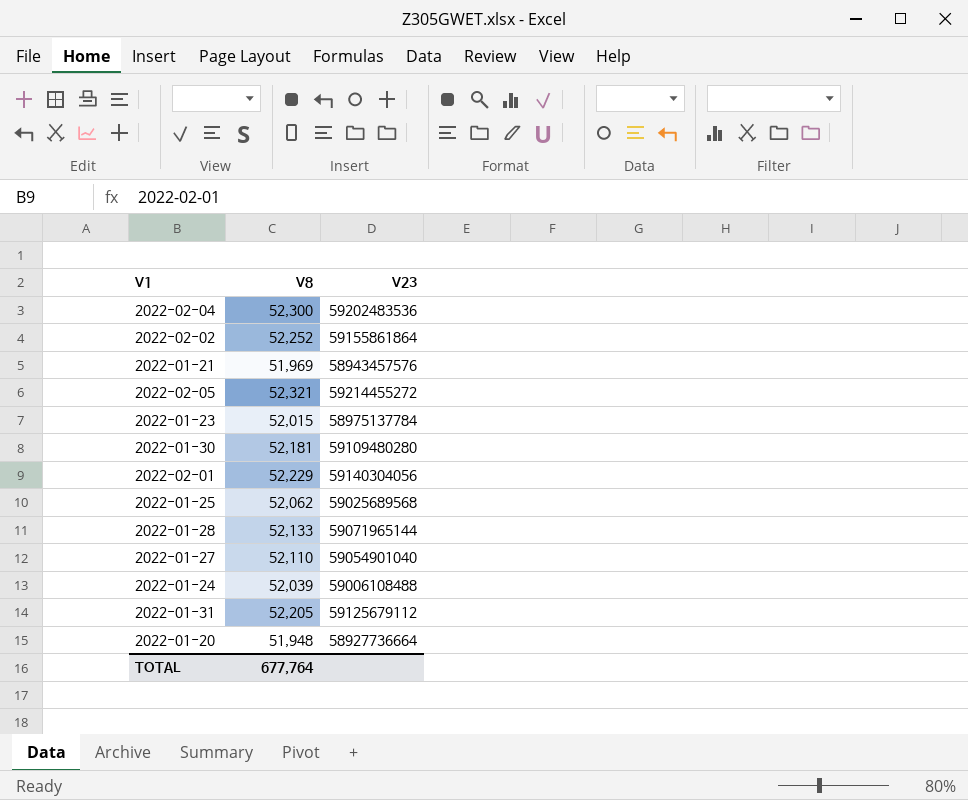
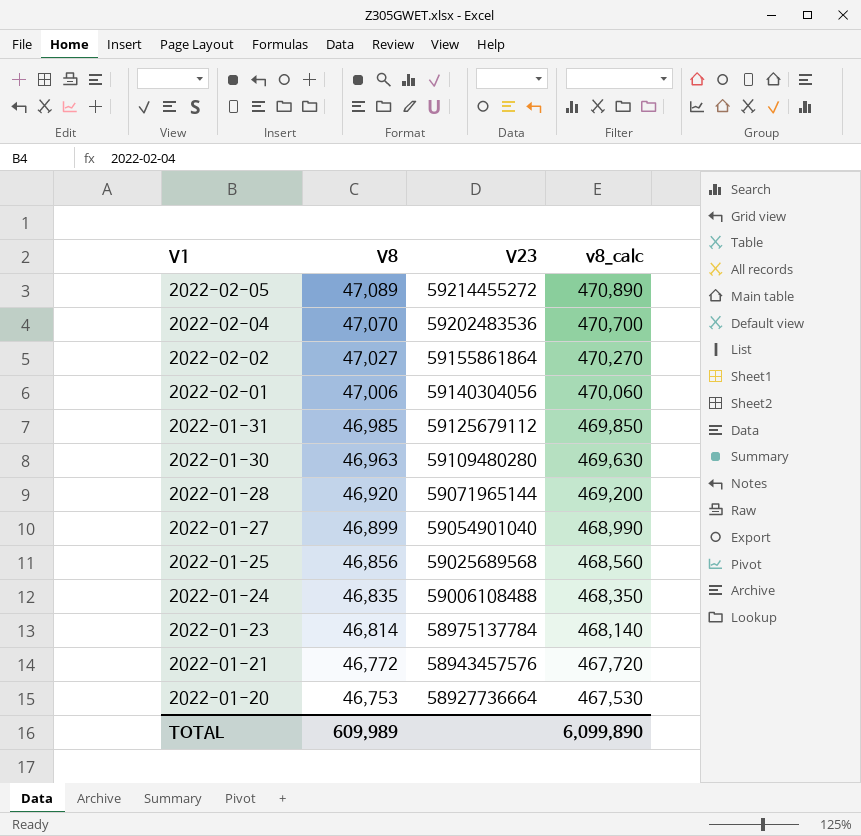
row order: none -> V1 descending
column v8_calc | formula: none -> [V8] * 10
2022-02-05 | V8: 52,321 -> 47,089
2022-02-04 | V8: 52,300 -> 47,070
2022-02-02 | V8: 52,252 -> 47,027
2022-02-01 | V8: 52,229 -> 47,006
2022-01-31 | V8: 52,205 -> 46,985
2022-01-30 | V8: 52,181 -> 46,963
2022-01-28 | V8: 52,133 -> 46,920
2022-01-27 | V8: 52,110 -> 46,899
2022-01-25 | V8: 52,062 -> 46,856
2022-01-24 | V8: 52,039 -> 46,835
2022-01-23 | V8: 52,015 -> 46,814
2022-01-21 | V8: 51,969 -> 46,772
2022-01-20 | V8: 51,948 -> 46,753
TOTAL | V8: 677,764 -> 609,989

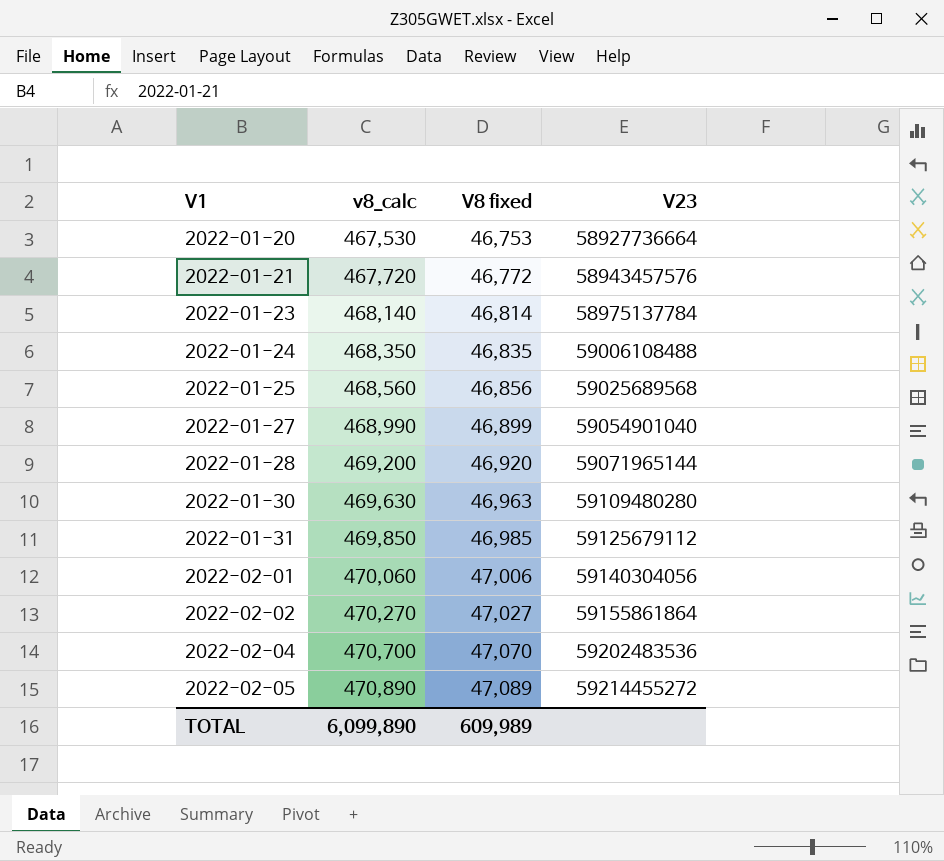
row order: V1 descending -> V1 ascending
column v8_calc | position: 4 -> 2
column name: V8 -> V8 fixed

